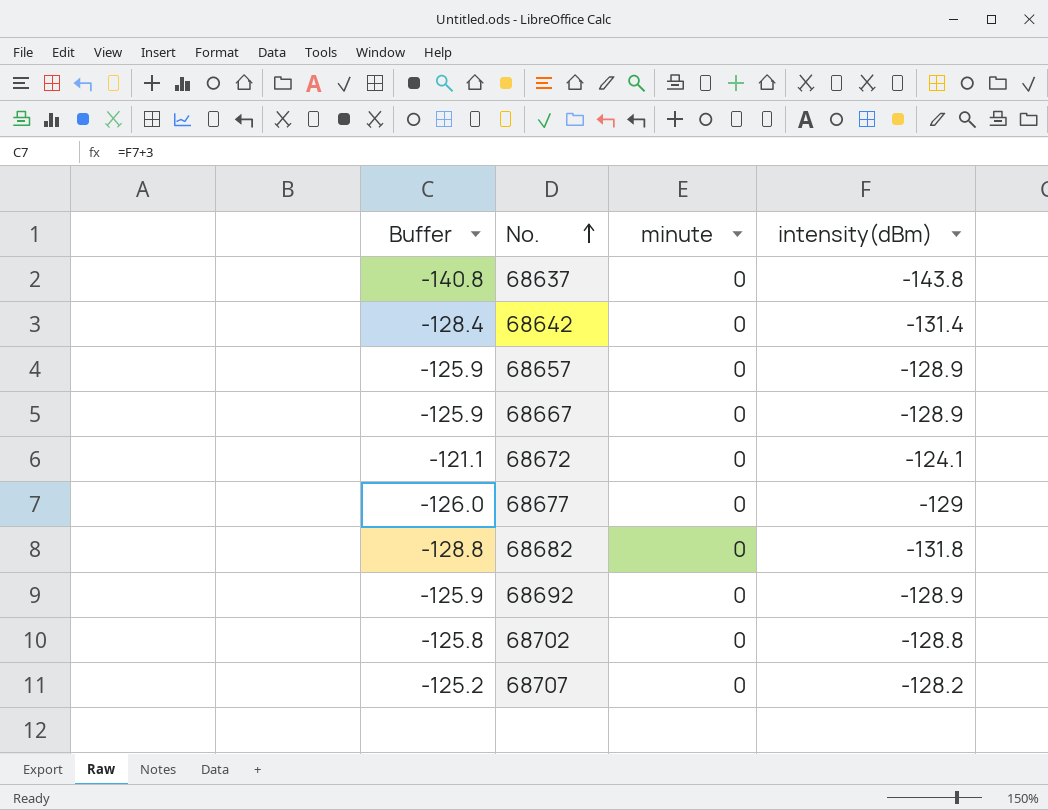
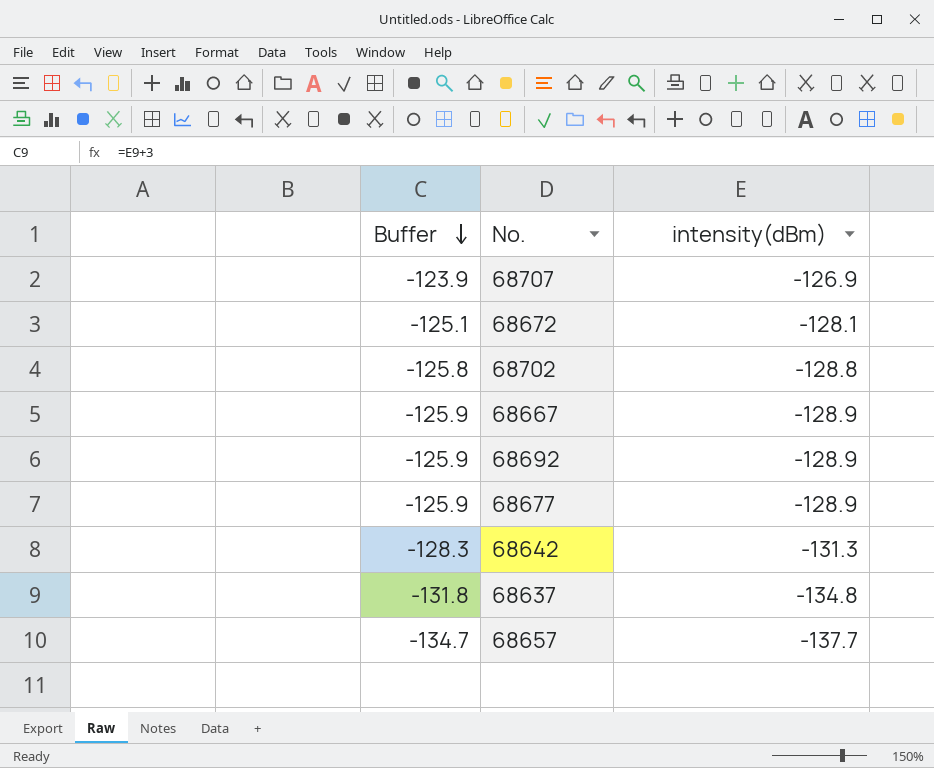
row order: No. ascending -> Buffer descending
column minute | position: 3 -> none
row 68682: -128.8 | 0 | -131.8 -> none
68707 | Buffer: -125.2 -> -123.9
68707 | intensity(dBm): -128.2 -> -126.9
68672 | Buffer: -121.1 -> -125.1
68672 | intensity(dBm): -124.1 -> -128.1
68677 | Buffer: -126.0 -> -125.9
68677 | intensity(dBm): -129 -> -128.9
68642 | Buffer: -128.4 -> -128.3
68642 | intensity(dBm): -131.4 -> -131.3
68637 | Buffer: -140.8 -> -131.8
68637 | intensity(dBm): -143.8 -> -134.8
68657 | Buffer: -125.9 -> -134.7
68657 | intensity(dBm): -128.9 -> -137.7

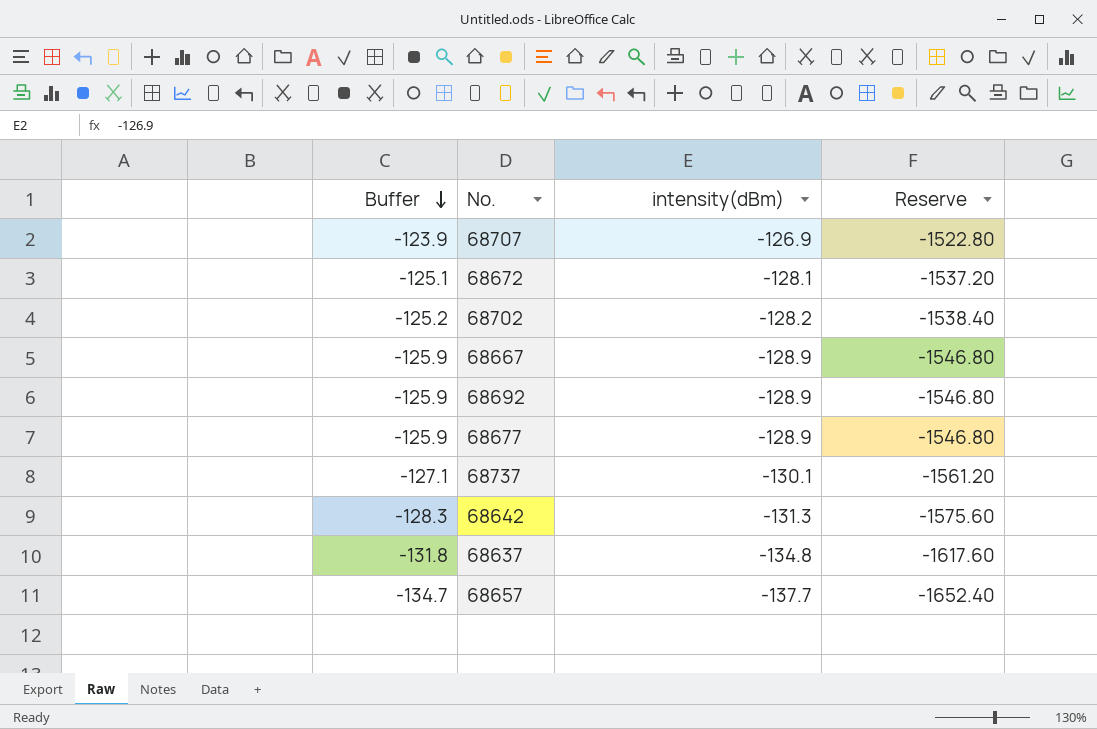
column Reserve | formula: none -> [intensity(dBm)] * 12
68702 | Buffer: -125.8 -> -125.2
68702 | intensity(dBm): -128.8 -> -128.2
row 68737: none -> -127.1 | -130.1 | -1561.20

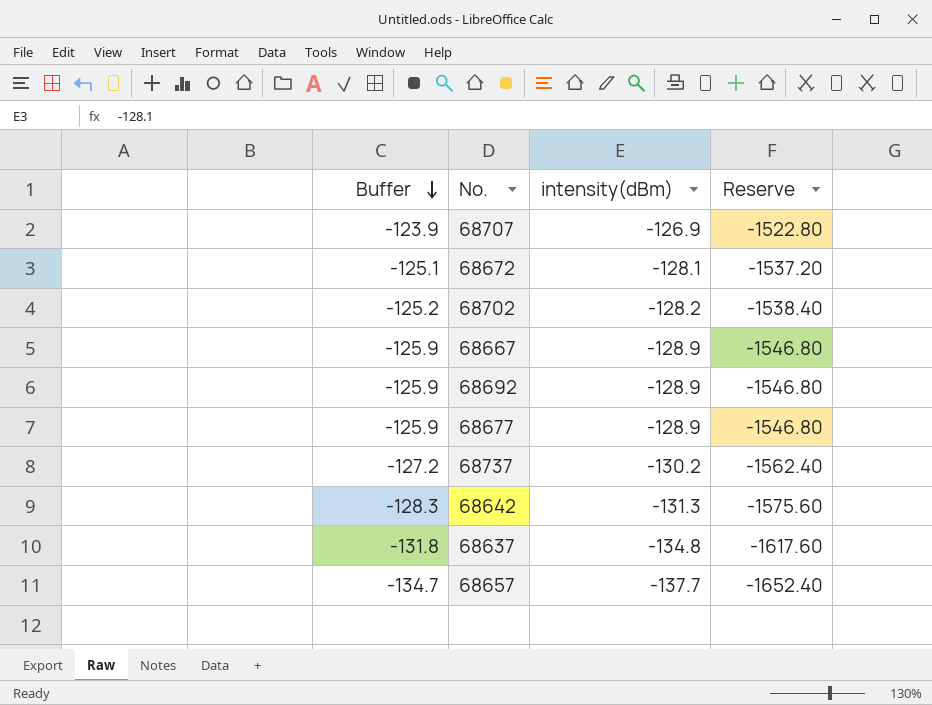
68737 | Buffer: -127.1 -> -127.2
68737 | intensity(dBm): -130.1 -> -130.2
68737 | Reserve: -1561.20 -> -1562.40

